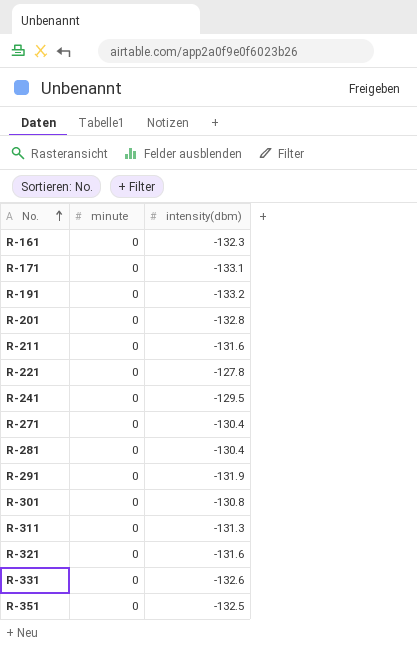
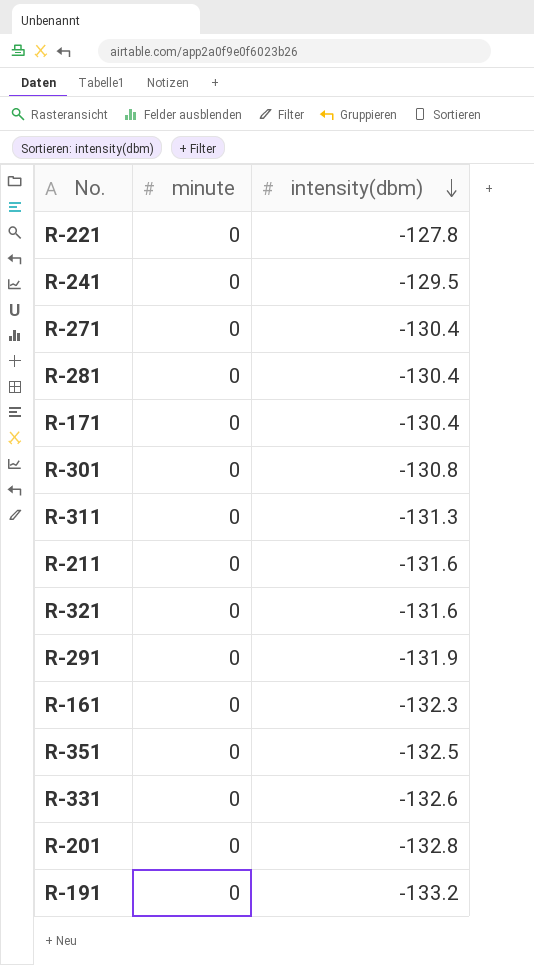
row order: No. ascending -> intensity(dbm) descending
R-171 | intensity(dbm): -133.1 -> -130.4

